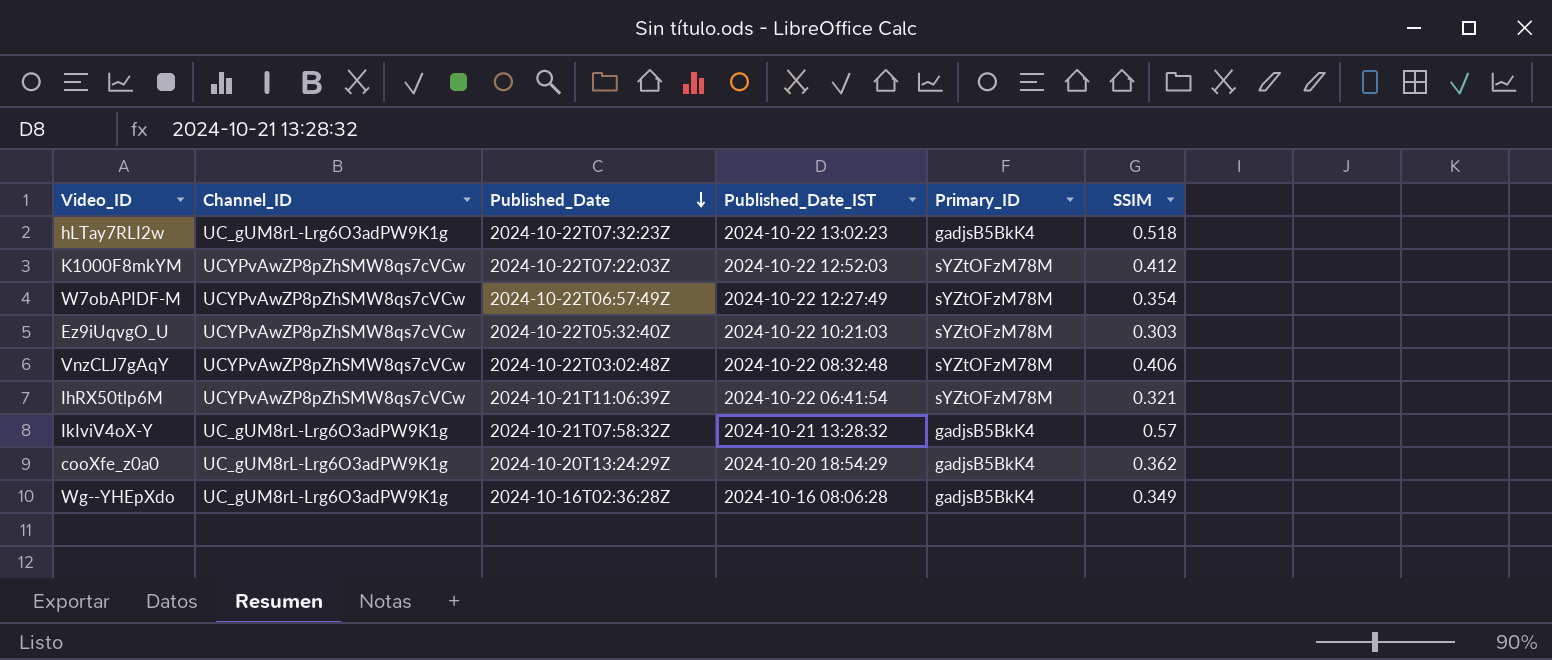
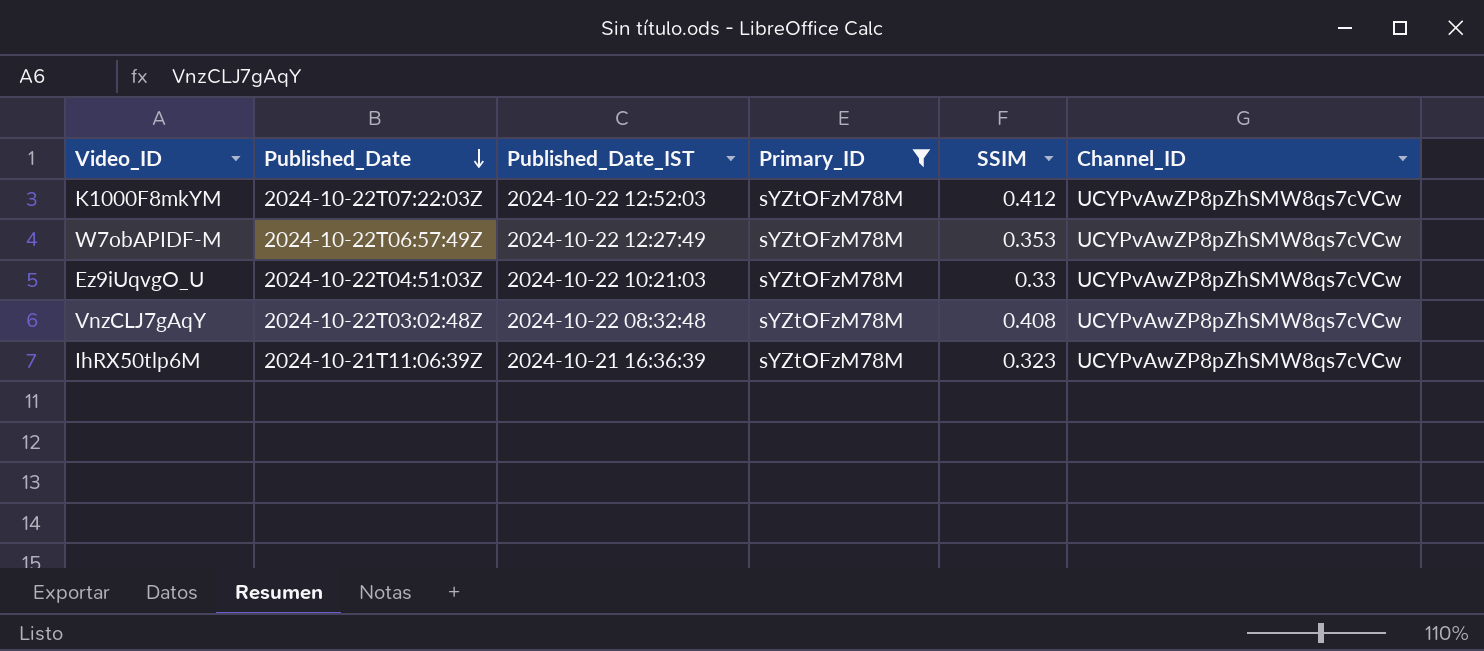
filter: none -> Primary_ID = sYZtOFzM78M
column Channel_ID | position: 2 -> 6
W7obAPIDF-M | SSIM: 0.354 -> 0.353
Ez9iUqvgO_U | Published_Date: 2024-10-22T05:32:40Z -> 2024-10-22T04:51:03Z
Ez9iUqvgO_U | SSIM: 0.303 -> 0.33
VnzCLJ7gAqY | SSIM: 0.406 -> 0.408
IhRX50tlp6M | Published_Date_IST: 2024-10-22 06:41:54 -> 2024-10-21 16:36:39
IhRX50tlp6M | SSIM: 0.321 -> 0.323

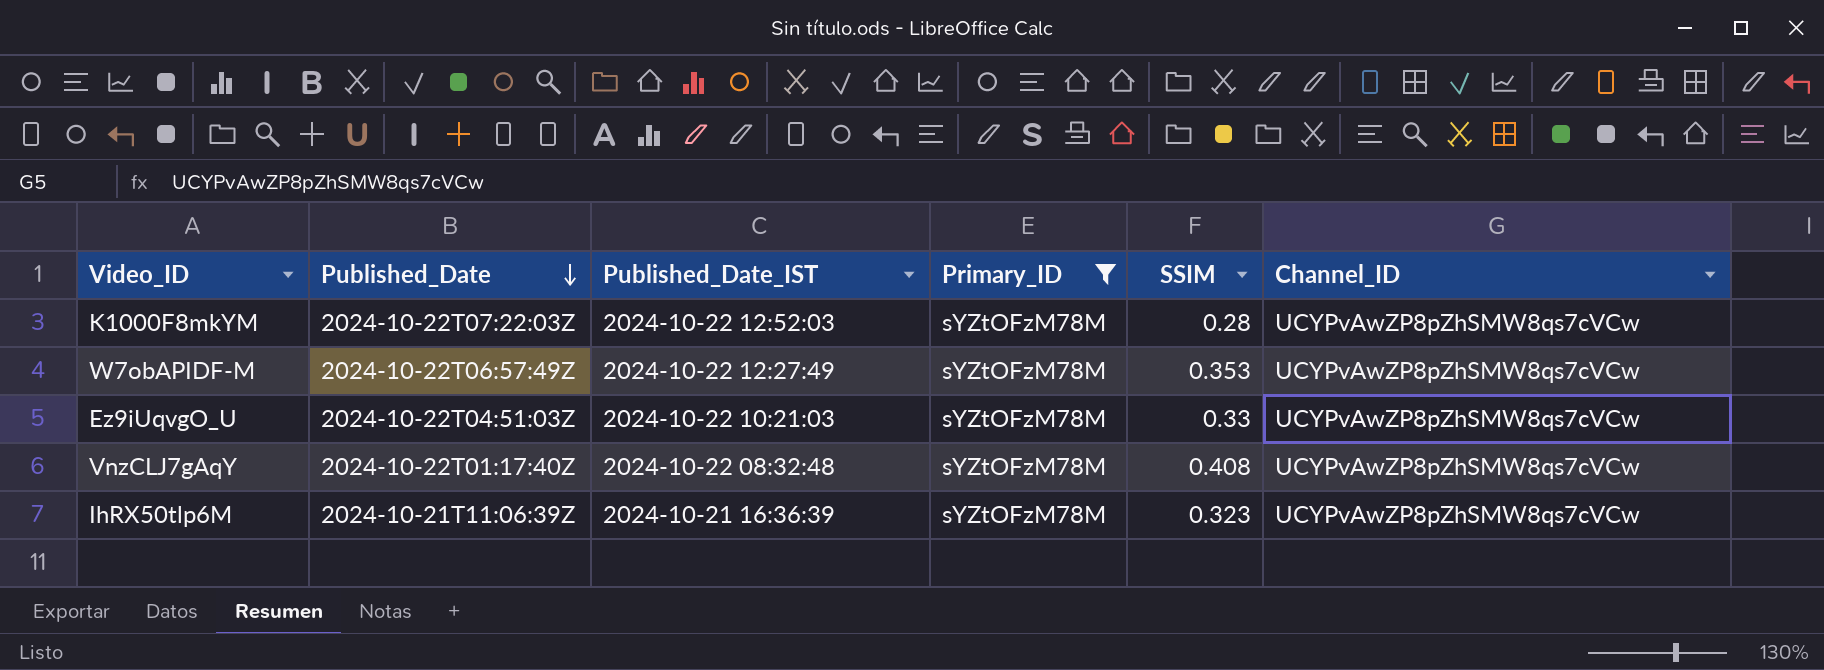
K1000F8mkYM | SSIM: 0.412 -> 0.28
VnzCLJ7gAqY | Published_Date: 2024-10-22T03:02:48Z -> 2024-10-22T01:17:40Z

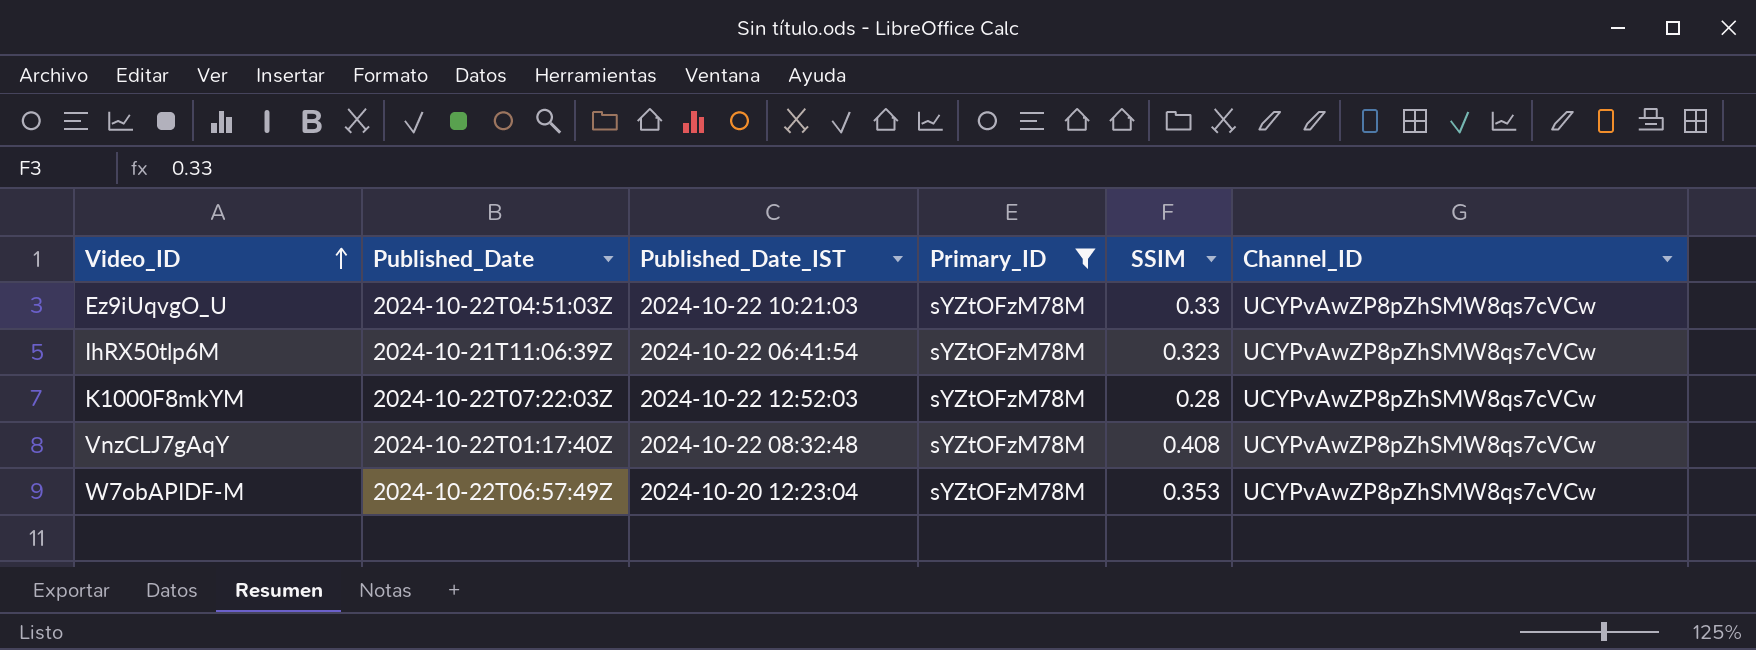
row order: Published_Date descending -> Video_ID ascending
IhRX50tlp6M | Published_Date_IST: 2024-10-21 16:36:39 -> 2024-10-22 06:41:54
W7obAPIDF-M | Published_Date_IST: 2024-10-22 12:27:49 -> 2024-10-20 12:23:04

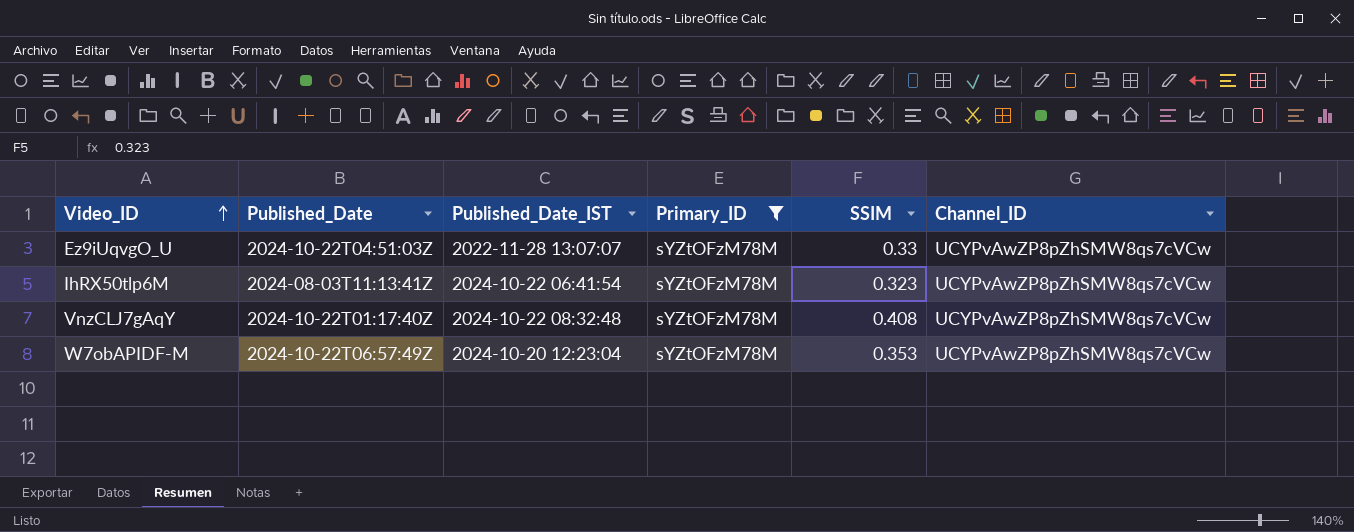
row K1000F8mkYM: 2024-10-22T07:22:03Z | 2024-10-22 12:52:03 | sYZtOFzM78M | 0.28 | UCYPvAwZP8pZhSMW8qs7cVCw -> none
Ez9iUqvgO_U | Published_Date_IST: 2024-10-22 10:21:03 -> 2022-11-28 13:07:07
IhRX50tlp6M | Published_Date: 2024-10-21T11:06:39Z -> 2024-08-03T11:13:41Z

